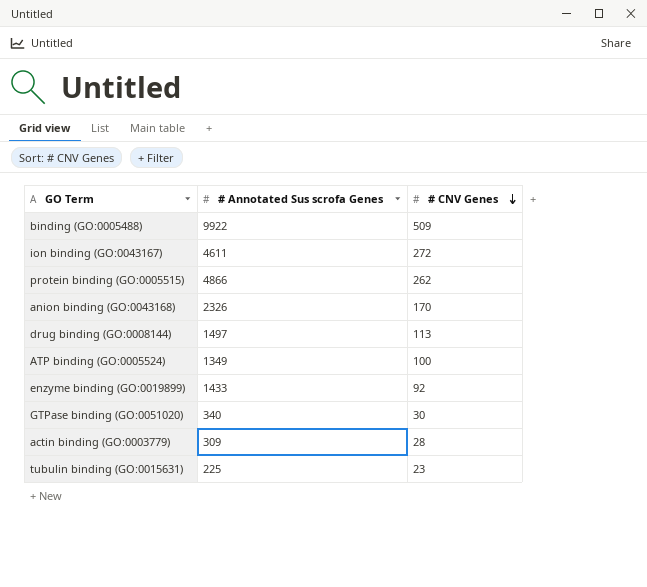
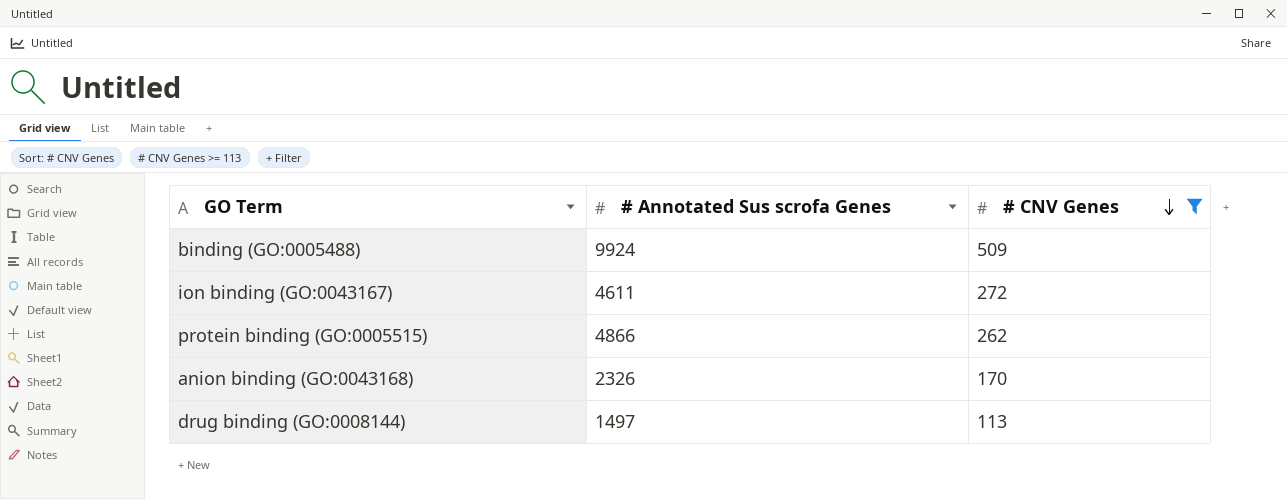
filter: none -> # CNV Genes >= 113
binding (GO:0005488) | # Annotated Sus scrofa Genes: 9922 -> 9924

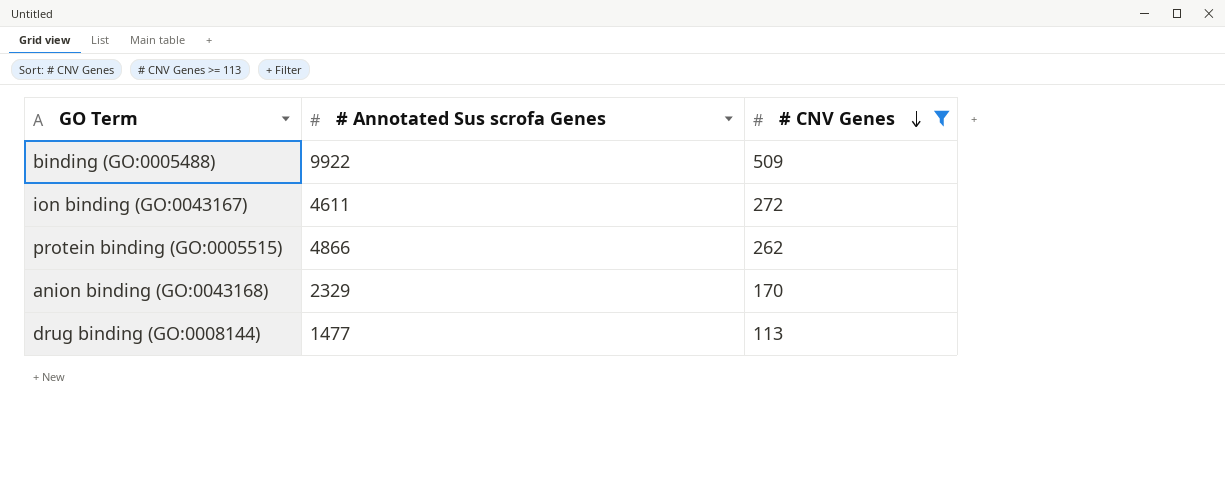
binding (GO:0005488) | # Annotated Sus scrofa Genes: 9924 -> 9922
anion binding (GO:0043168) | # Annotated Sus scrofa Genes: 2326 -> 2329
drug binding (GO:0008144) | # Annotated Sus scrofa Genes: 1497 -> 1477

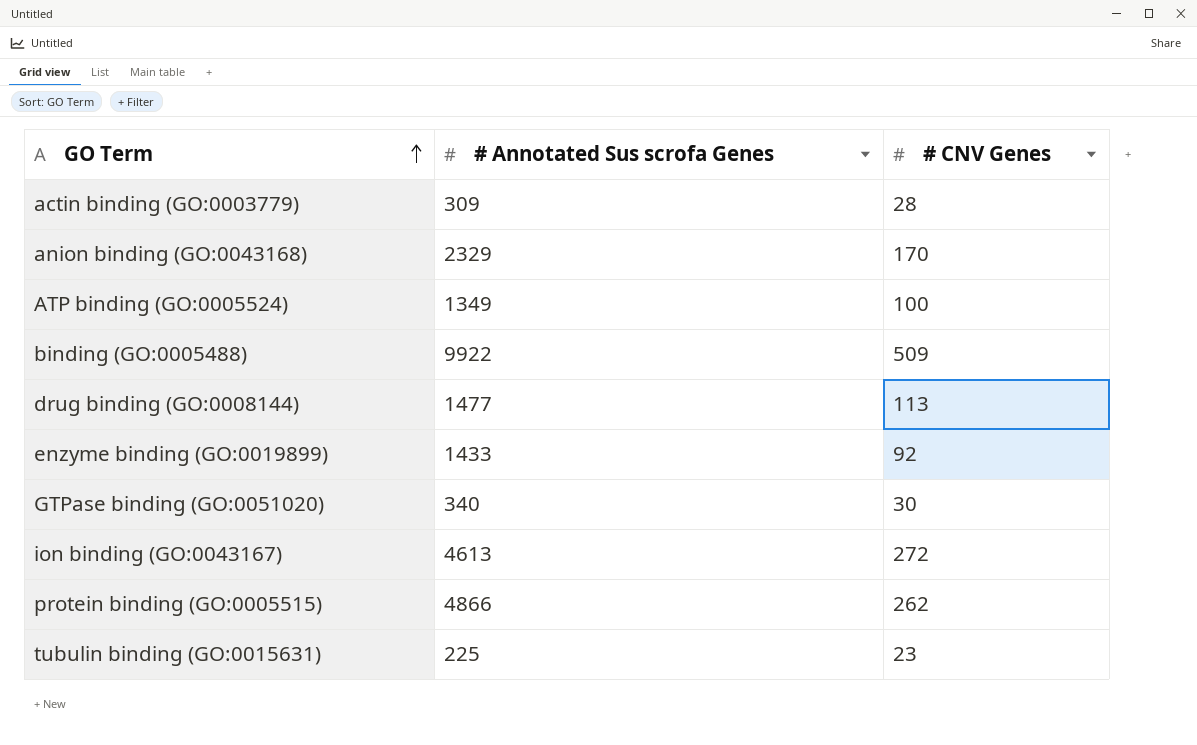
filter: # CNV Genes >= 113 -> none
row order: # CNV Genes descending -> GO Term ascending
ion binding (GO:0043167) | # Annotated Sus scrofa Genes: 4611 -> 4613

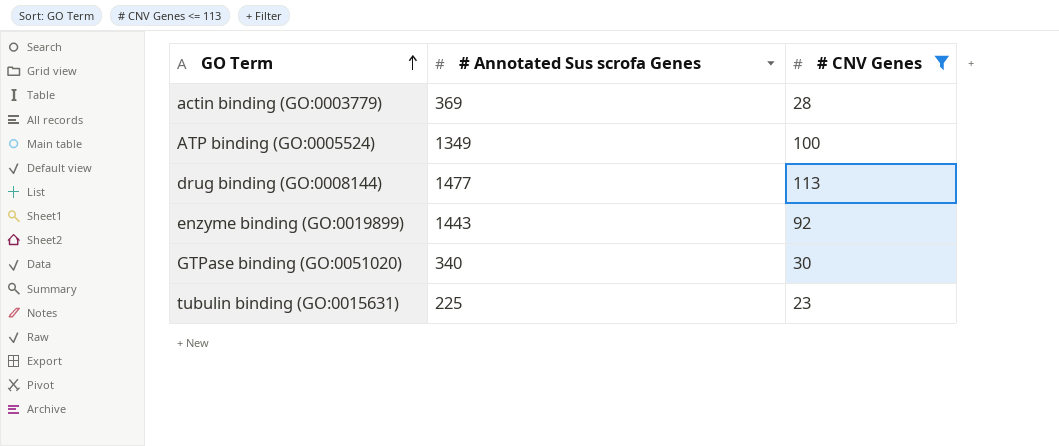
filter: none -> # CNV Genes <= 113
actin binding (GO:0003779) | # Annotated Sus scrofa Genes: 309 -> 369
enzyme binding (GO:0019899) | # Annotated Sus scrofa Genes: 1433 -> 1443

